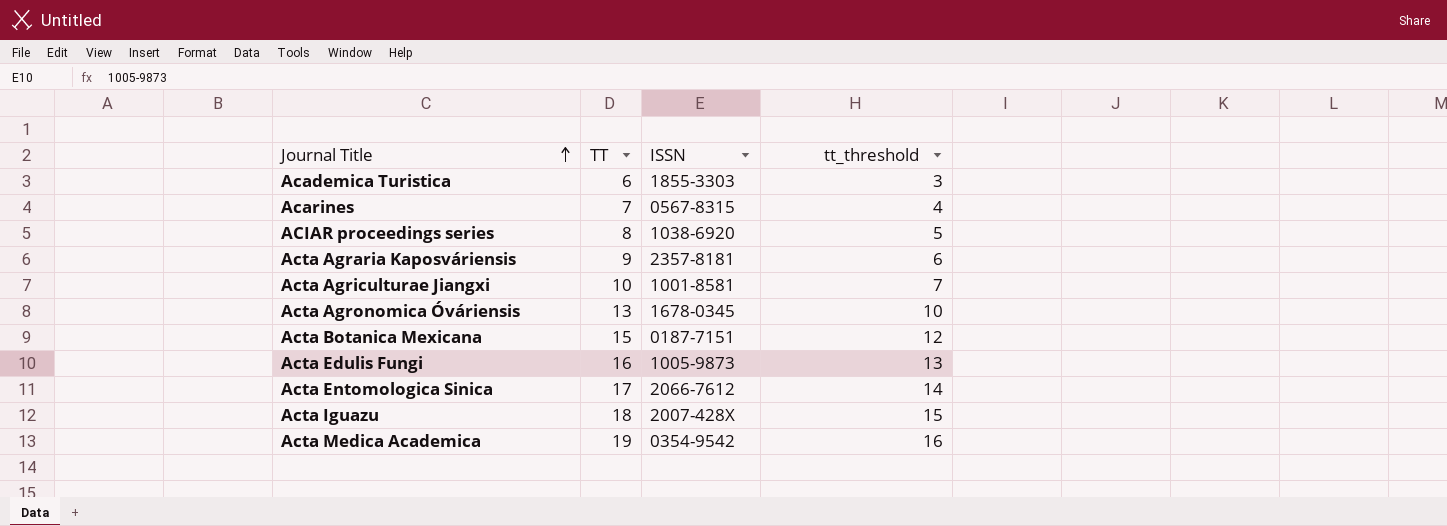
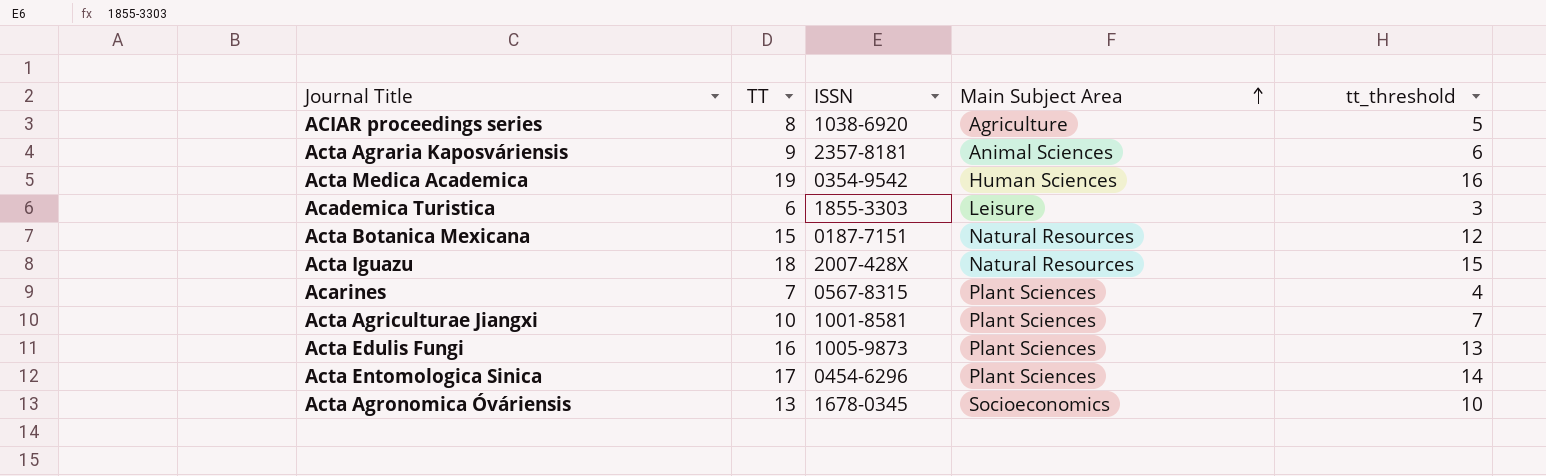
row order: Journal Title ascending -> Main Subject Area ascending
column Main Subject Area | position: none -> 4
Acta Entomologica Sinica | ISSN: 2066-7612 -> 0454-6296

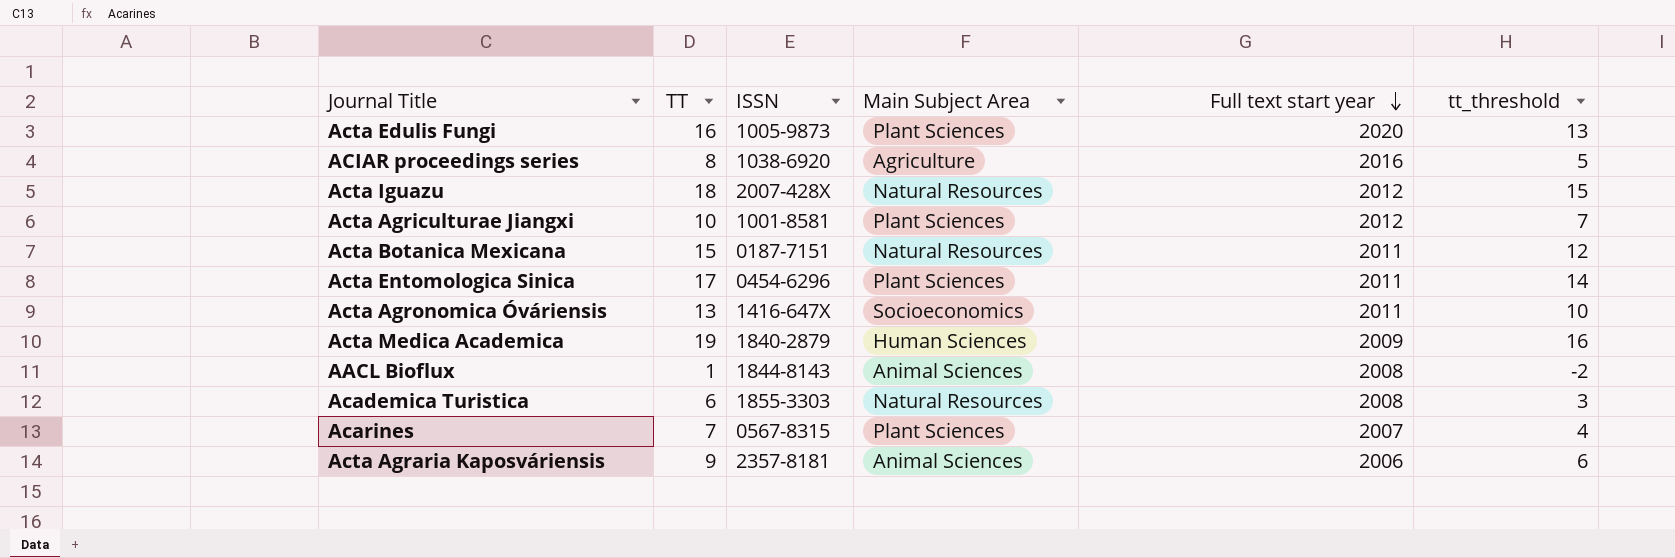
row order: Main Subject Area ascending -> Full text start year descending
column Full text start year | position: none -> 5
Acta Agronomica Óváriensis | ISSN: 1678-0345 -> 1416-647X
Acta Medica Academica | ISSN: 0354-9542 -> 1840-2879
row AACL Bioflux: none -> 1 | 1844-8143 | Animal Sciences | 2008 | -2
Academica Turistica | Main Subject Area: Leisure -> Natural Resources

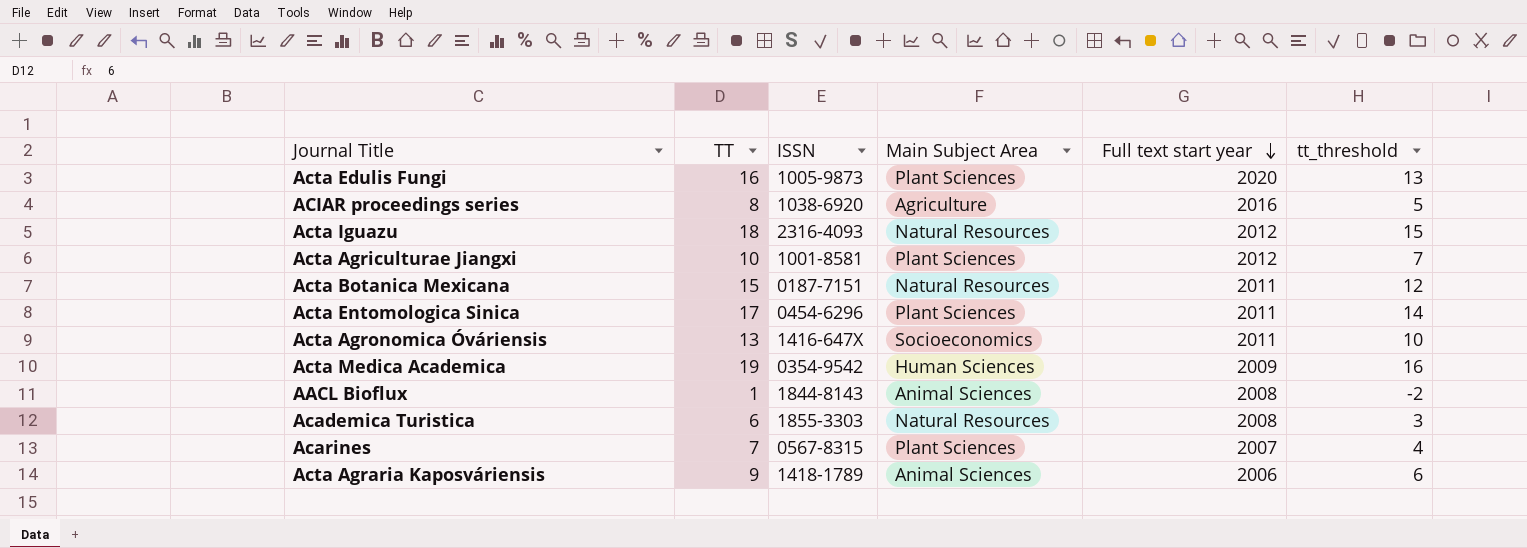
Acta Iguazu | ISSN: 2007-428X -> 2316-4093
Acta Medica Academica | ISSN: 1840-2879 -> 0354-9542
Acta Agraria Kaposváriensis | ISSN: 2357-8181 -> 1418-1789

